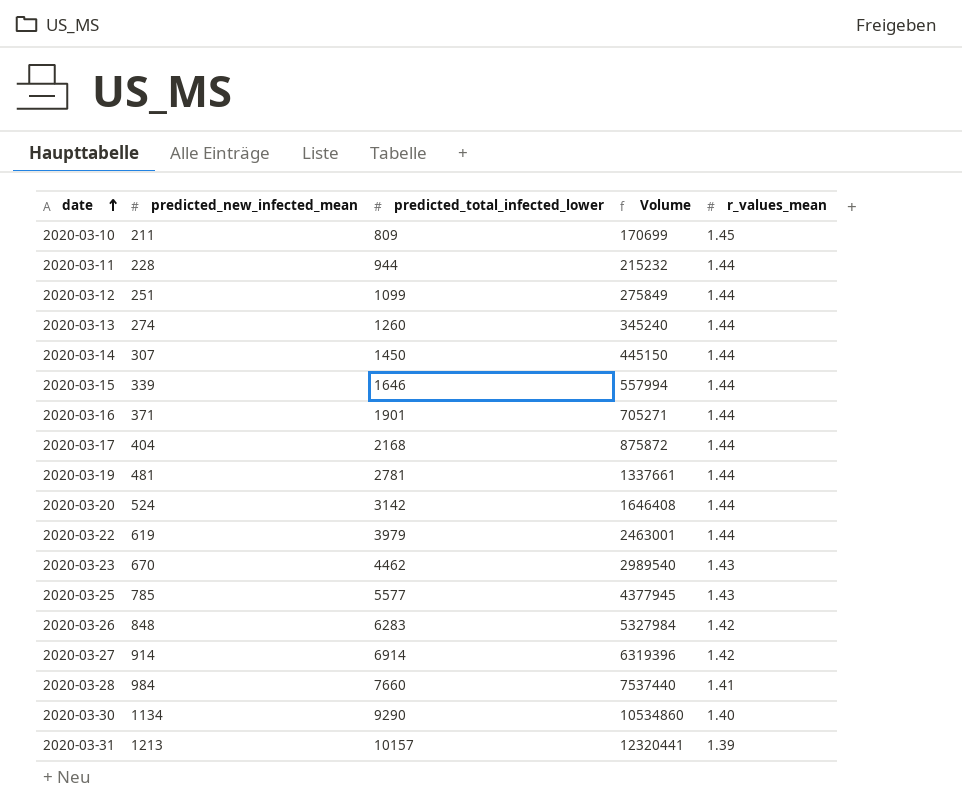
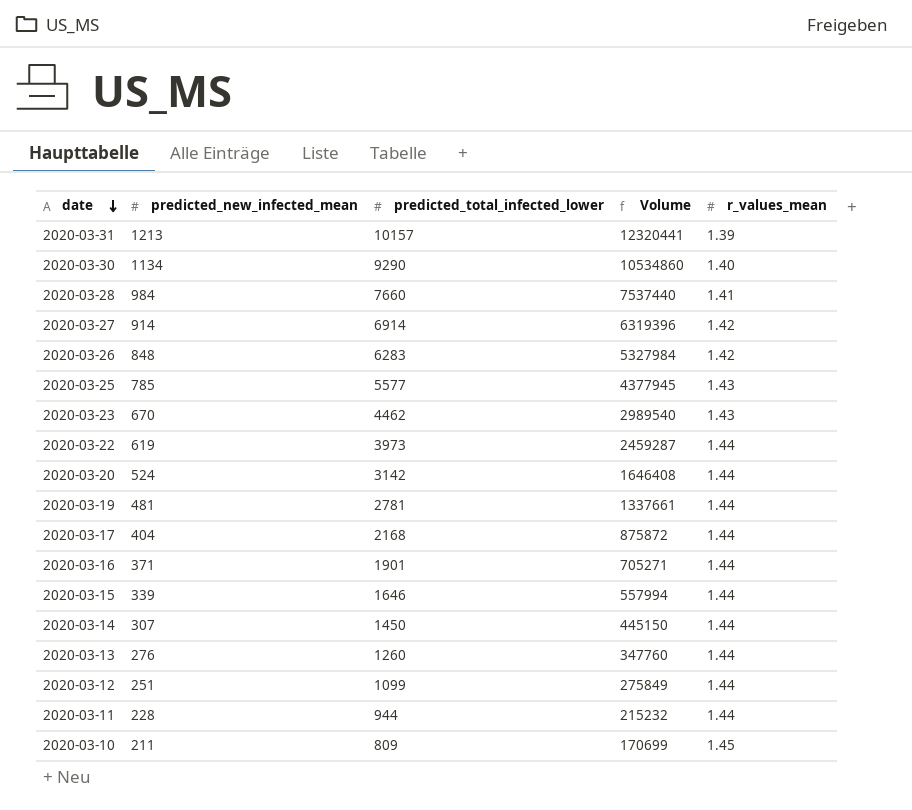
row order: date ascending -> date descending
2020-03-22 | predicted_total_infected_lower: 3979 -> 3973
2020-03-22 | Volume: 2463001 -> 2459287
2020-03-13 | predicted_new_infected_mean: 274 -> 276
2020-03-13 | Volume: 345240 -> 347760

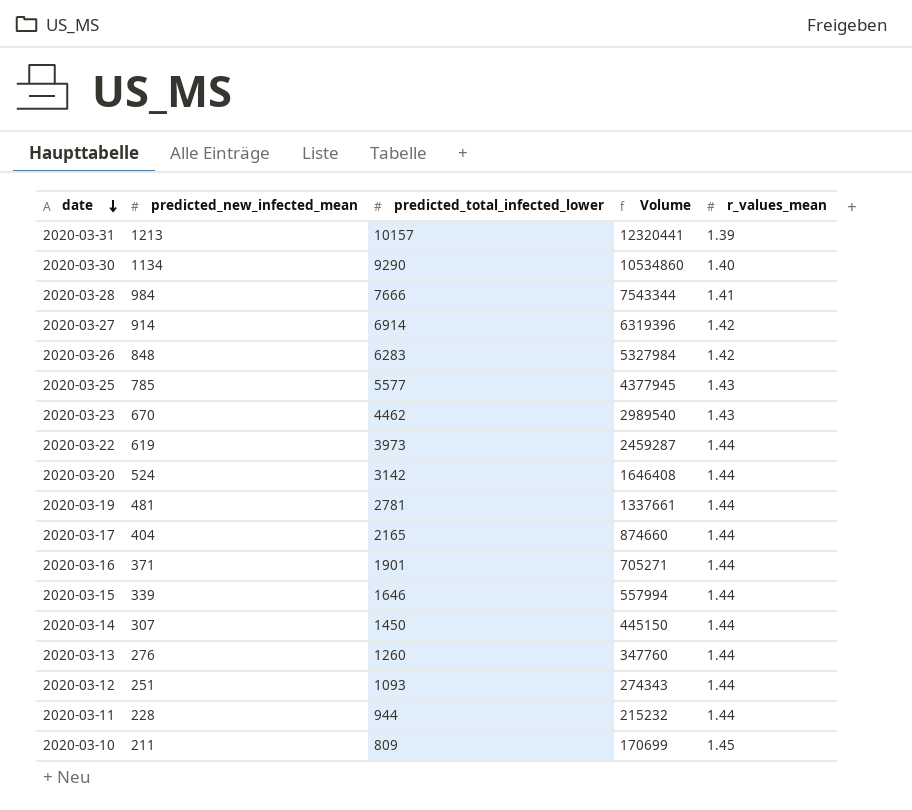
2020-03-28 | predicted_total_infected_lower: 7660 -> 7666
2020-03-28 | Volume: 7537440 -> 7543344
2020-03-17 | predicted_total_infected_lower: 2168 -> 2165
2020-03-17 | Volume: 875872 -> 874660
2020-03-12 | predicted_total_infected_lower: 1099 -> 1093
2020-03-12 | Volume: 275849 -> 274343

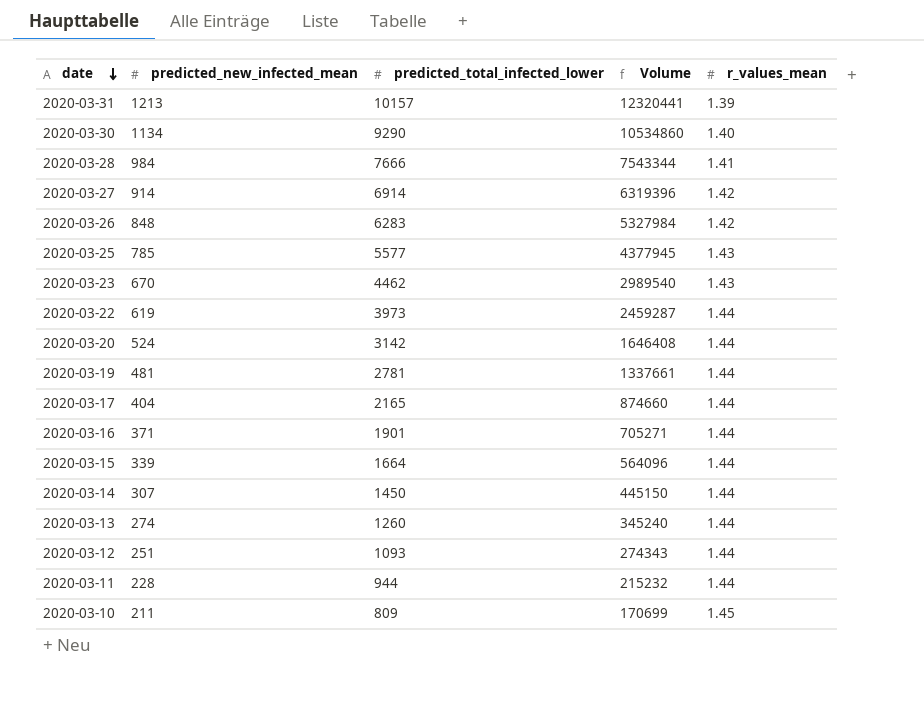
2020-03-15 | predicted_total_infected_lower: 1646 -> 1664
2020-03-15 | Volume: 557994 -> 564096
2020-03-13 | predicted_new_infected_mean: 276 -> 274
2020-03-13 | Volume: 347760 -> 345240

